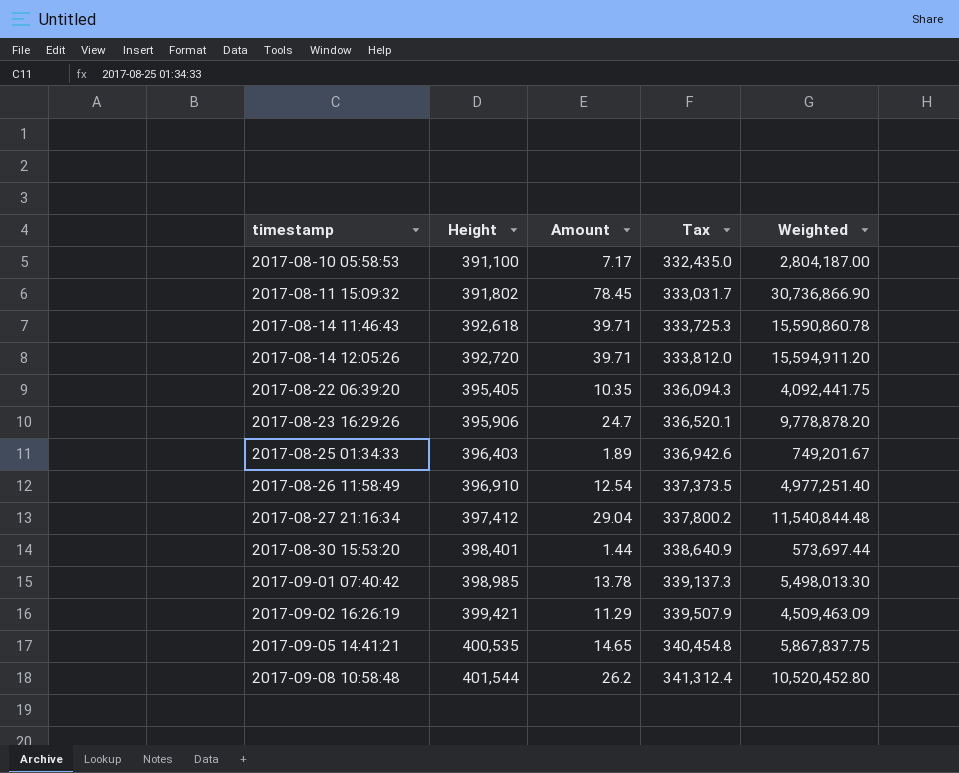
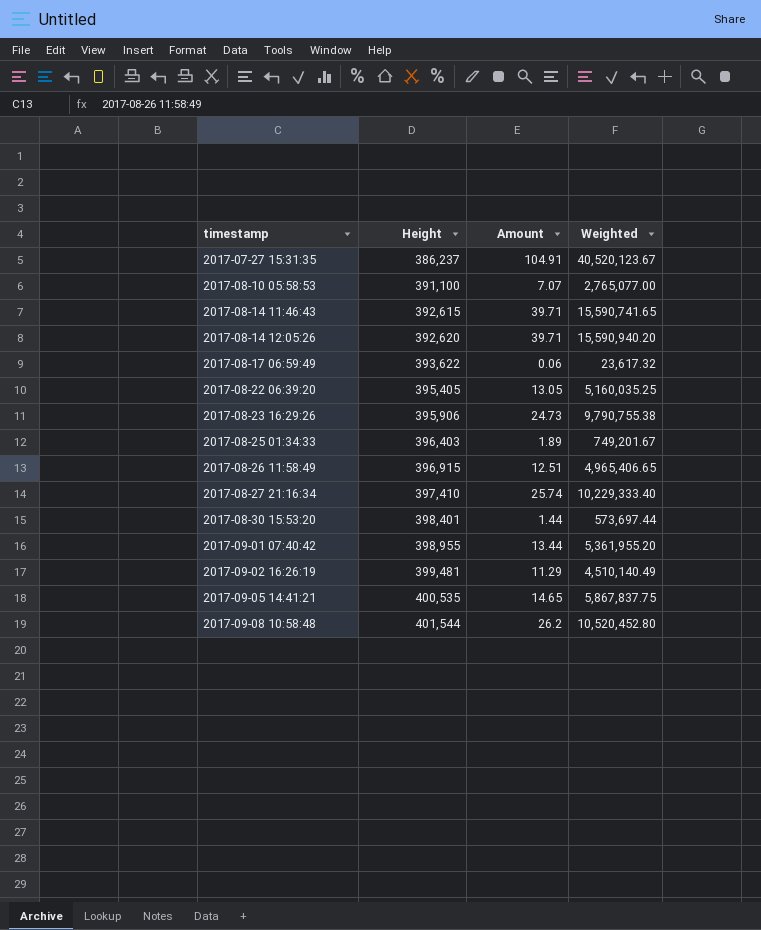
column Tax | formula: [Height] * 0.85 -> none
row 2017-08-11 15:09:32: 391,802 | 78.45 | 333,031.7 | 30,736,866.90 -> none
row 2017-07-27 15:31:35: none -> 386,237 | 104.91 | 40,520,123.67
2017-08-10 05:58:53 | Amount: 7.17 -> 7.07
2017-08-10 05:58:53 | Weighted: 2,804,187.00 -> 2,765,077.00
2017-08-14 11:46:43 | Height: 392,618 -> 392,615
2017-08-14 11:46:43 | Weighted: 15,590,860.78 -> 15,590,741.65
2017-08-14 12:05:26 | Height: 392,720 -> 392,620
2017-08-14 12:05:26 | Weighted: 15,594,911.20 -> 15,590,940.20
row 2017-08-17 06:59:49: none -> 393,622 | 0.06 | 23,617.32
2017-08-22 06:39:20 | Amount: 10.35 -> 13.05
2017-08-22 06:39:20 | Weighted: 4,092,441.75 -> 5,160,035.25
2017-08-23 16:29:26 | Amount: 24.7 -> 24.73
2017-08-23 16:29:26 | Weighted: 9,778,878.20 -> 9,790,755.38
2017-08-26 11:58:49 | Height: 396,910 -> 396,915
2017-08-26 11:58:49 | Amount: 12.54 -> 12.51
2017-08-26 11:58:49 | Weighted: 4,977,251.40 -> 4,965,406.65
2017-08-27 21:16:34 | Height: 397,412 -> 397,410
2017-08-27 21:16:34 | Amount: 29.04 -> 25.74
2017-08-27 21:16:34 | Weighted: 11,540,844.48 -> 10,229,333.40
2017-09-01 07:40:42 | Height: 398,985 -> 398,955
2017-09-01 07:40:42 | Amount: 13.78 -> 13.44
2017-09-01 07:40:42 | Weighted: 5,498,013.30 -> 5,361,955.20
2017-09-02 16:26:19 | Height: 399,421 -> 399,481
2017-09-02 16:26:19 | Weighted: 4,509,463.09 -> 4,510,140.49

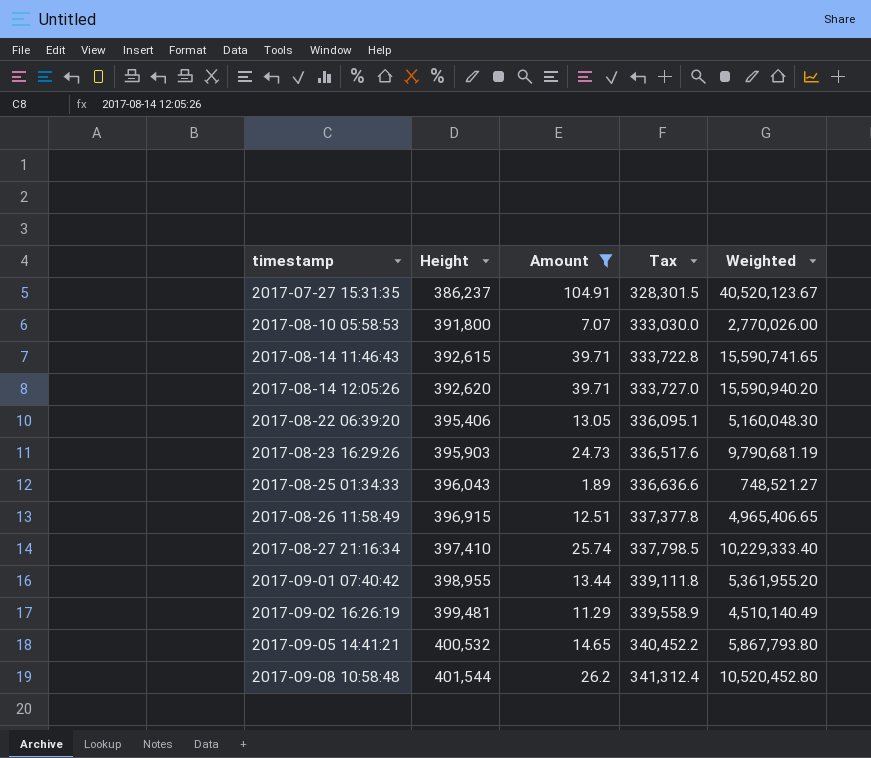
filter: none -> Amount >= 1.89
column Tax | formula: none -> [Height] * 0.85
2017-08-10 05:58:53 | Height: 391,100 -> 391,800
2017-08-10 05:58:53 | Weighted: 2,765,077.00 -> 2,770,026.00
2017-08-22 06:39:20 | Height: 395,405 -> 395,406
2017-08-22 06:39:20 | Weighted: 5,160,035.25 -> 5,160,048.30
2017-08-23 16:29:26 | Height: 395,906 -> 395,903
2017-08-23 16:29:26 | Weighted: 9,790,755.38 -> 9,790,681.19
2017-08-25 01:34:33 | Height: 396,403 -> 396,043
2017-08-25 01:34:33 | Weighted: 749,201.67 -> 748,521.27
2017-09-05 14:41:21 | Height: 400,535 -> 400,532
2017-09-05 14:41:21 | Weighted: 5,867,837.75 -> 5,867,793.80

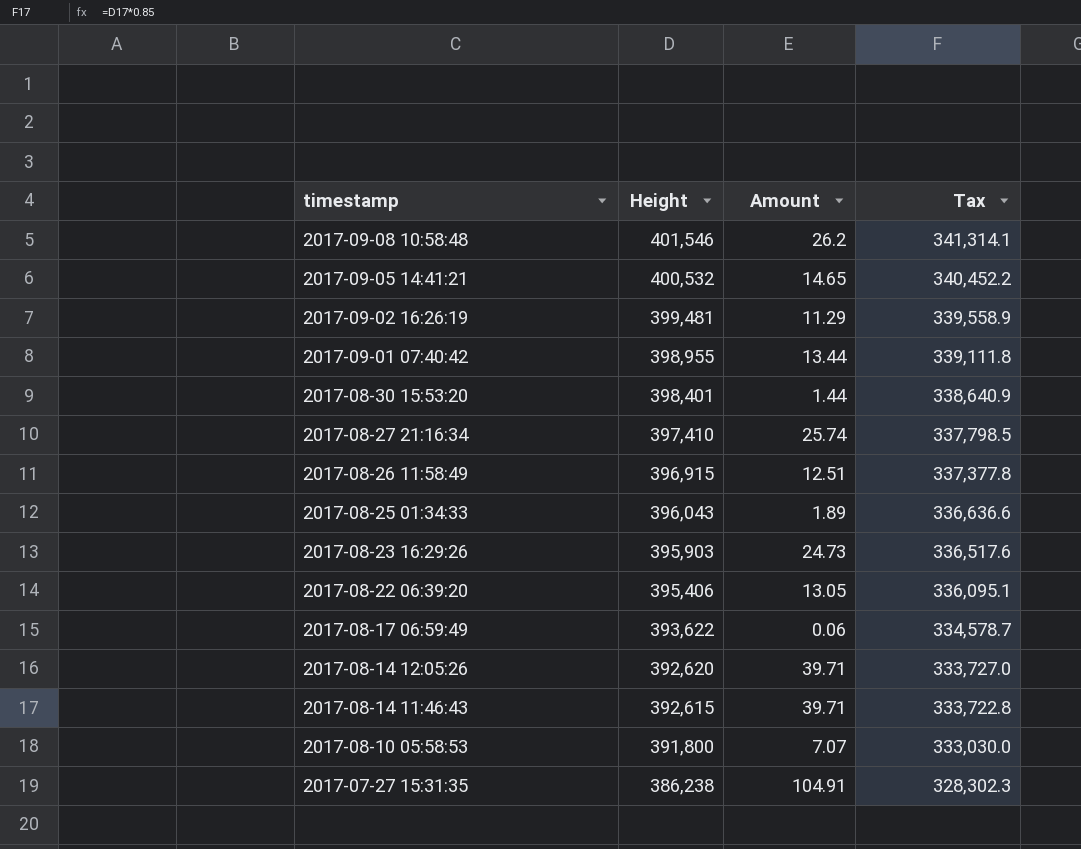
filter: Amount >= 1.89 -> none
row order: timestamp ascending -> timestamp descending
column Weighted | formula: [Height] * [Amount] -> none
2017-09-08 10:58:48 | Height: 401,544 -> 401,546
2017-09-08 10:58:48 | Tax: 341,312.4 -> 341,314.1
2017-07-27 15:31:35 | Height: 386,237 -> 386,238
2017-07-27 15:31:35 | Tax: 328,301.5 -> 328,302.3

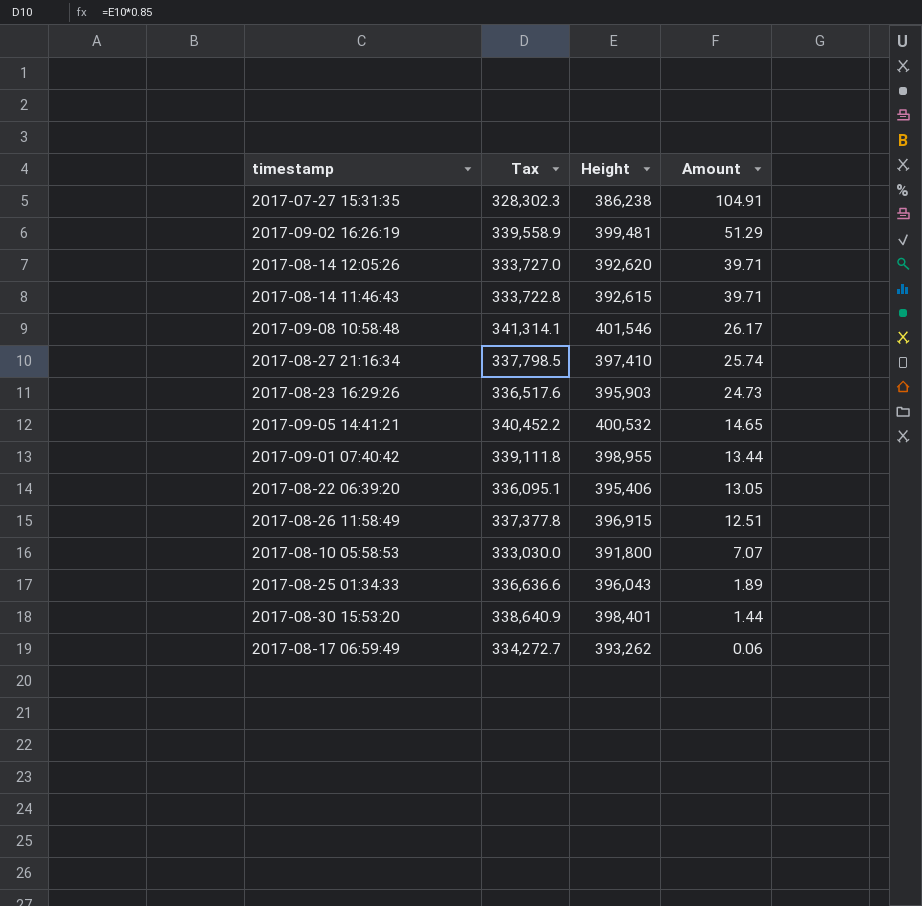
row order: timestamp descending -> Amount descending
column Tax | position: 4 -> 2
2017-09-02 16:26:19 | Amount: 11.29 -> 51.29
2017-09-08 10:58:48 | Amount: 26.2 -> 26.17
2017-08-17 06:59:49 | Tax: 334,578.7 -> 334,272.7
2017-08-17 06:59:49 | Height: 393,622 -> 393,262

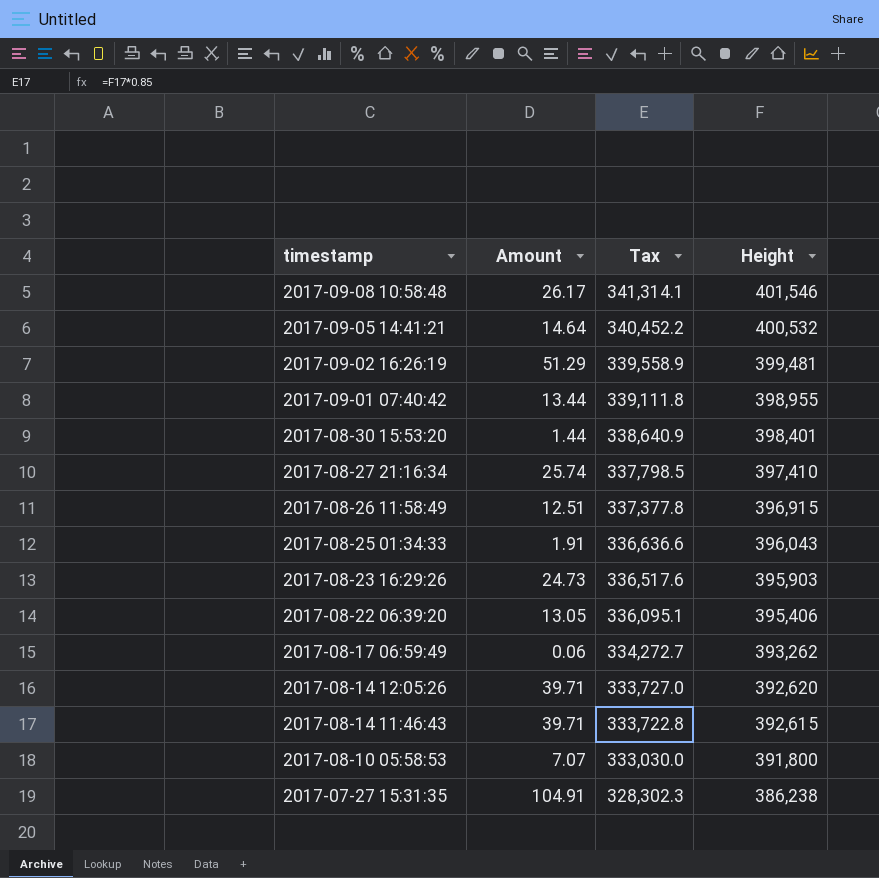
row order: Amount descending -> timestamp descending
column Amount | position: 4 -> 2
2017-09-05 14:41:21 | Amount: 14.65 -> 14.64
2017-08-25 01:34:33 | Amount: 1.89 -> 1.91

